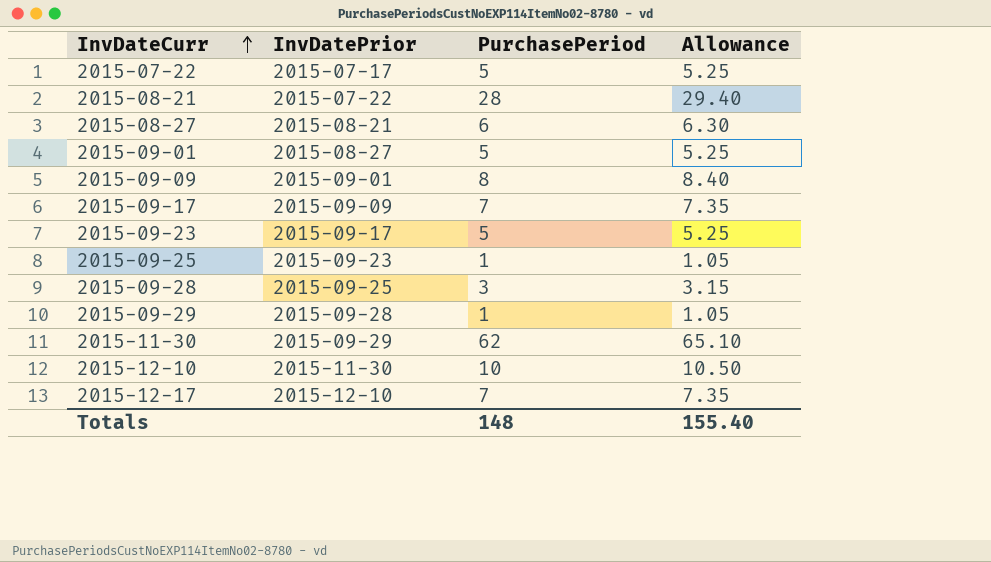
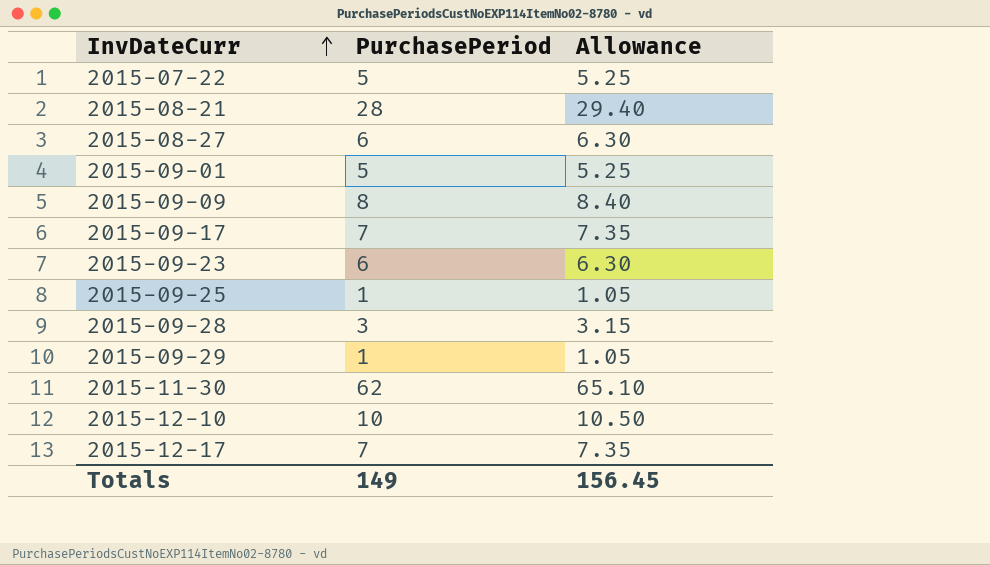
column InvDatePrior | position: 2 -> none
2015-09-23 | PurchasePeriod: 5 -> 6
2015-09-23 | Allowance: 5.25 -> 6.30
Totals | PurchasePeriod: 148 -> 149
Totals | Allowance: 155.40 -> 156.45

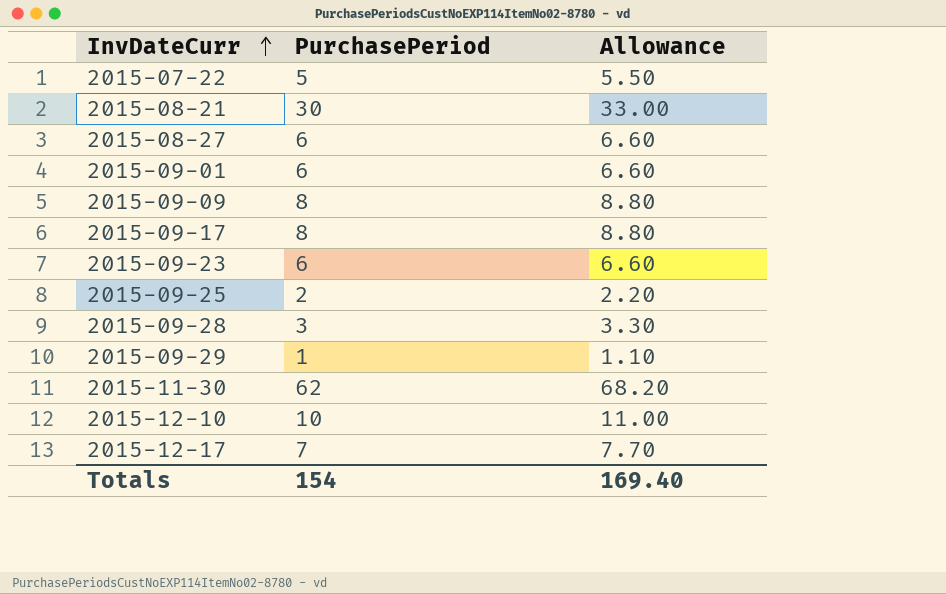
column Allowance | formula: [PurchasePeriod] * 1.05 -> [PurchasePeriod] * 1.1
2015-08-21 | PurchasePeriod: 28 -> 30
2015-09-01 | PurchasePeriod: 5 -> 6
2015-09-17 | PurchasePeriod: 7 -> 8
2015-09-25 | PurchasePeriod: 1 -> 2
Totals | PurchasePeriod: 149 -> 154
Totals | Allowance: 156.45 -> 169.40

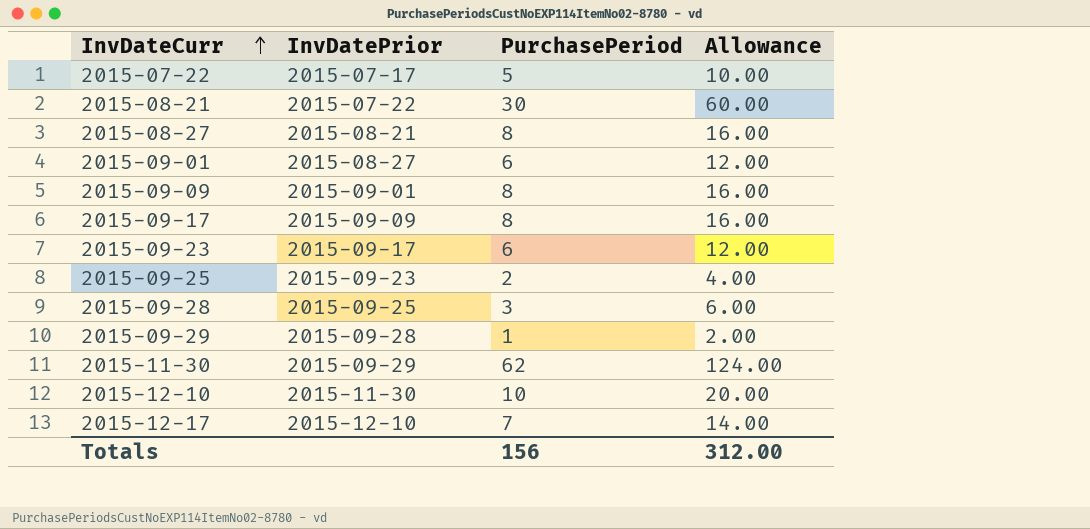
column InvDatePrior | position: none -> 2
column Allowance | formula: [PurchasePeriod] * 1.1 -> [PurchasePeriod] * 2
2015-08-27 | PurchasePeriod: 6 -> 8
Totals | PurchasePeriod: 154 -> 156
Totals | Allowance: 169.40 -> 312.00

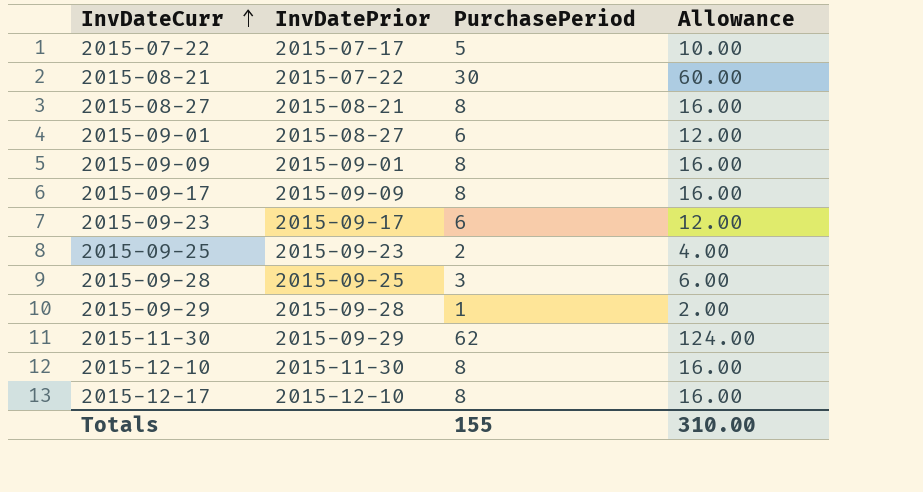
2015-12-10 | PurchasePeriod: 10 -> 8
2015-12-10 | Allowance: 20.00 -> 16.00
2015-12-17 | PurchasePeriod: 7 -> 8
2015-12-17 | Allowance: 14.00 -> 16.00
Totals | PurchasePeriod: 156 -> 155
Totals | Allowance: 312.00 -> 310.00

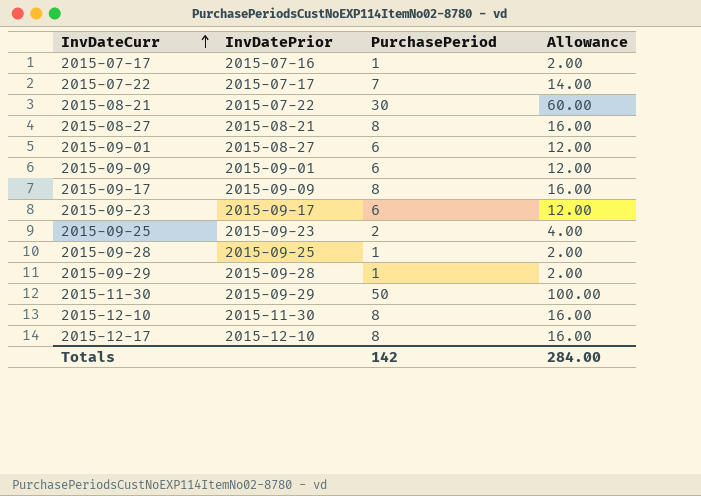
row 2015-07-17: none -> 2015-07-16 | 1 | 2.00
2015-07-22 | PurchasePeriod: 5 -> 7
2015-07-22 | Allowance: 10.00 -> 14.00
2015-09-09 | PurchasePeriod: 8 -> 6
2015-09-09 | Allowance: 16.00 -> 12.00
2015-09-28 | PurchasePeriod: 3 -> 1
2015-09-28 | Allowance: 6.00 -> 2.00
2015-11-30 | PurchasePeriod: 62 -> 50
2015-11-30 | Allowance: 124.00 -> 100.00
Totals | PurchasePeriod: 155 -> 142
Totals | Allowance: 310.00 -> 284.00

